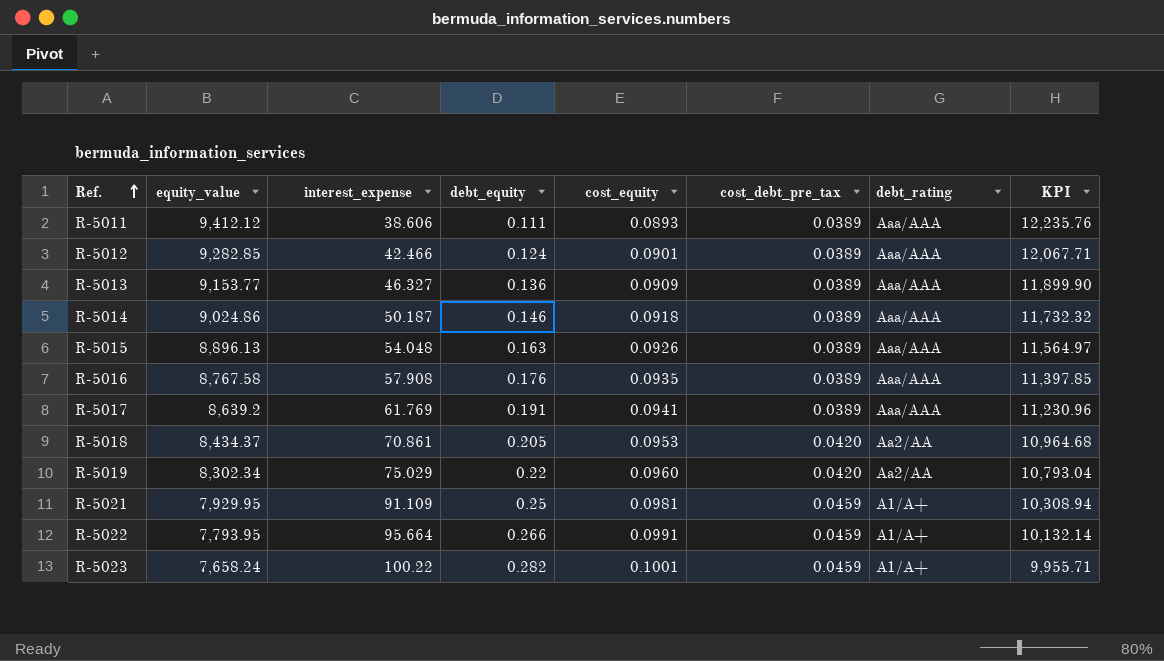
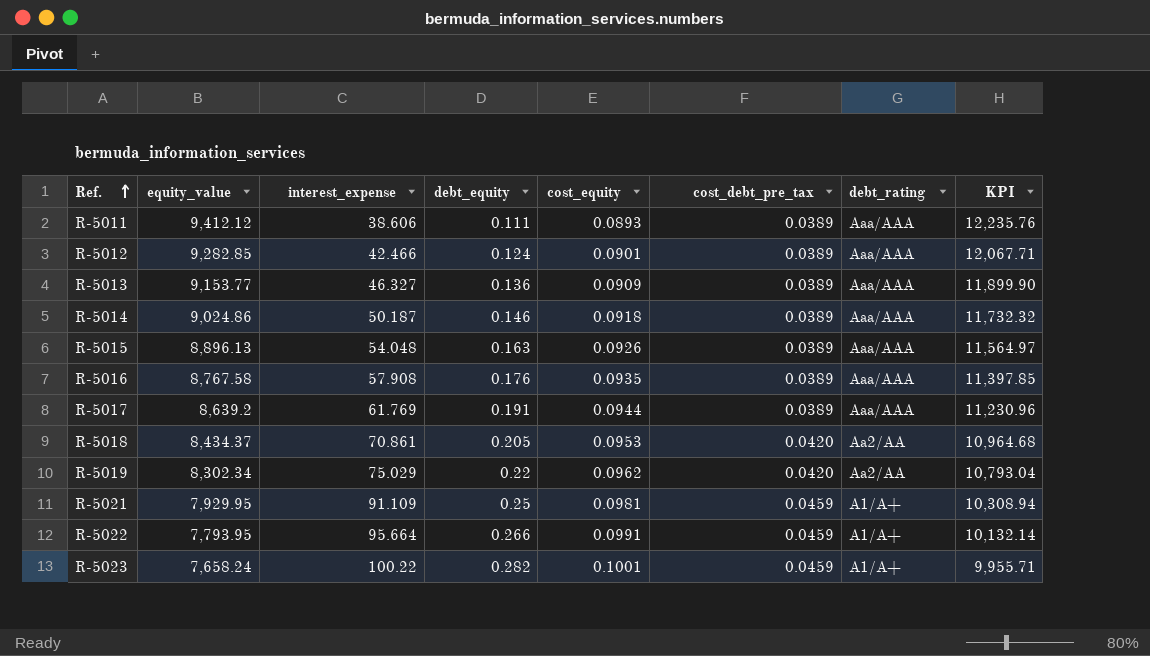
R-5017 | cost_equity: 0.0941 -> 0.0944
R-5019 | cost_equity: 0.0960 -> 0.0962

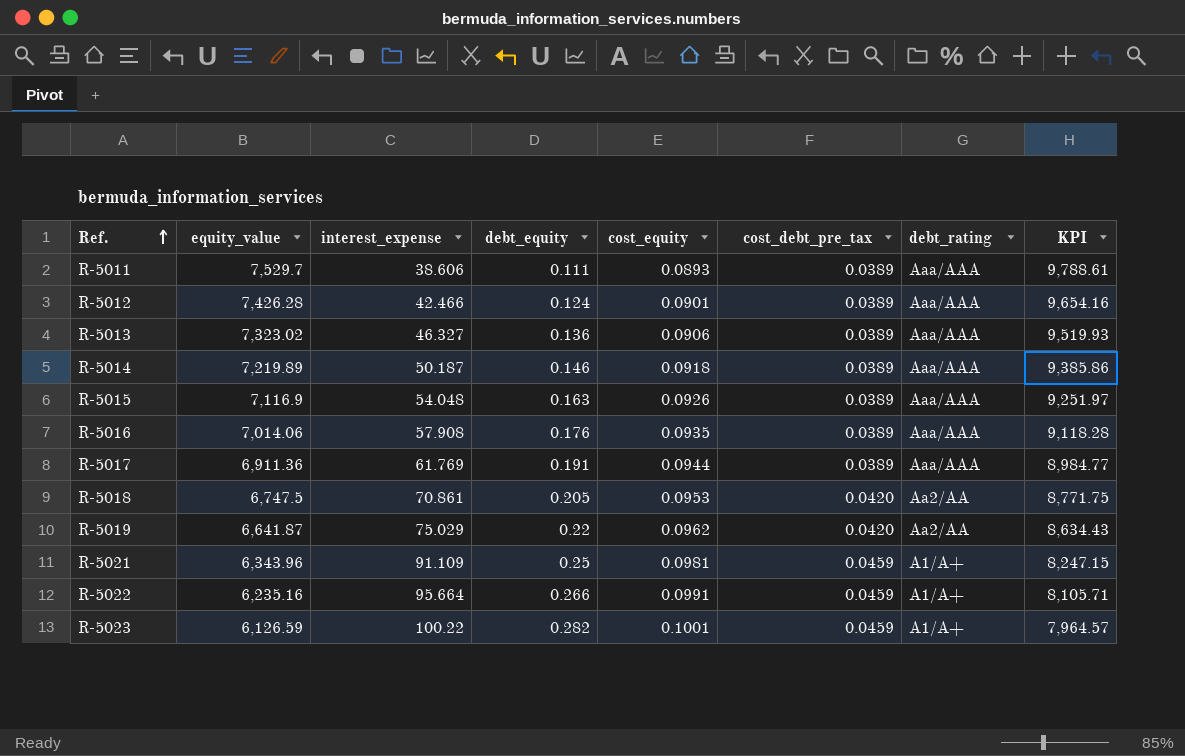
R-5011 | equity_value: 9,412.12 -> 7,529.7
R-5011 | KPI: 12,235.76 -> 9,788.61
R-5012 | equity_value: 9,282.85 -> 7,426.28
R-5012 | KPI: 12,067.71 -> 9,654.16
R-5013 | equity_value: 9,153.77 -> 7,323.02
R-5013 | cost_equity: 0.0909 -> 0.0906
R-5013 | KPI: 11,899.90 -> 9,519.93
R-5014 | equity_value: 9,024.86 -> 7,219.89
R-5014 | KPI: 11,732.32 -> 9,385.86
R-5015 | equity_value: 8,896.13 -> 7,116.9
R-5015 | KPI: 11,564.97 -> 9,251.97
R-5016 | equity_value: 8,767.58 -> 7,014.06
R-5016 | KPI: 11,397.85 -> 9,118.28
R-5017 | equity_value: 8,639.2 -> 6,911.36
R-5017 | KPI: 11,230.96 -> 8,984.77
R-5018 | equity_value: 8,434.37 -> 6,747.5
R-5018 | KPI: 10,964.68 -> 8,771.75
R-5019 | equity_value: 8,302.34 -> 6,641.87
R-5019 | KPI: 10,793.04 -> 8,634.43
R-5021 | equity_value: 7,929.95 -> 6,343.96
R-5021 | KPI: 10,308.94 -> 8,247.15
R-5022 | equity_value: 7,793.95 -> 6,235.16
R-5022 | KPI: 10,132.14 -> 8,105.71
R-5023 | equity_value: 7,658.24 -> 6,126.59
R-5023 | KPI: 9,955.71 -> 7,964.57

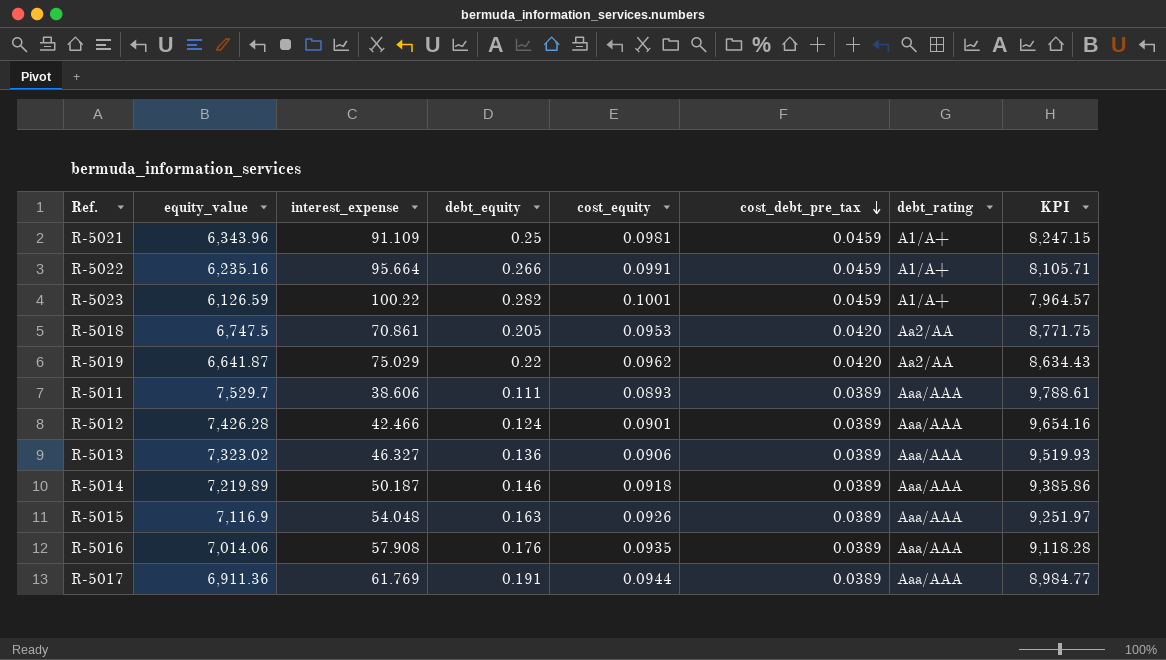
row order: Ref. ascending -> cost_debt_pre_tax descending

